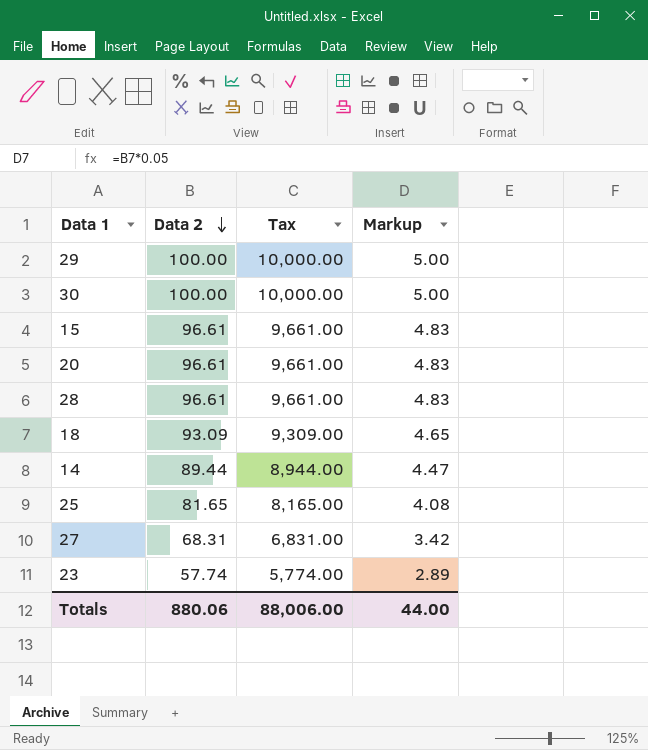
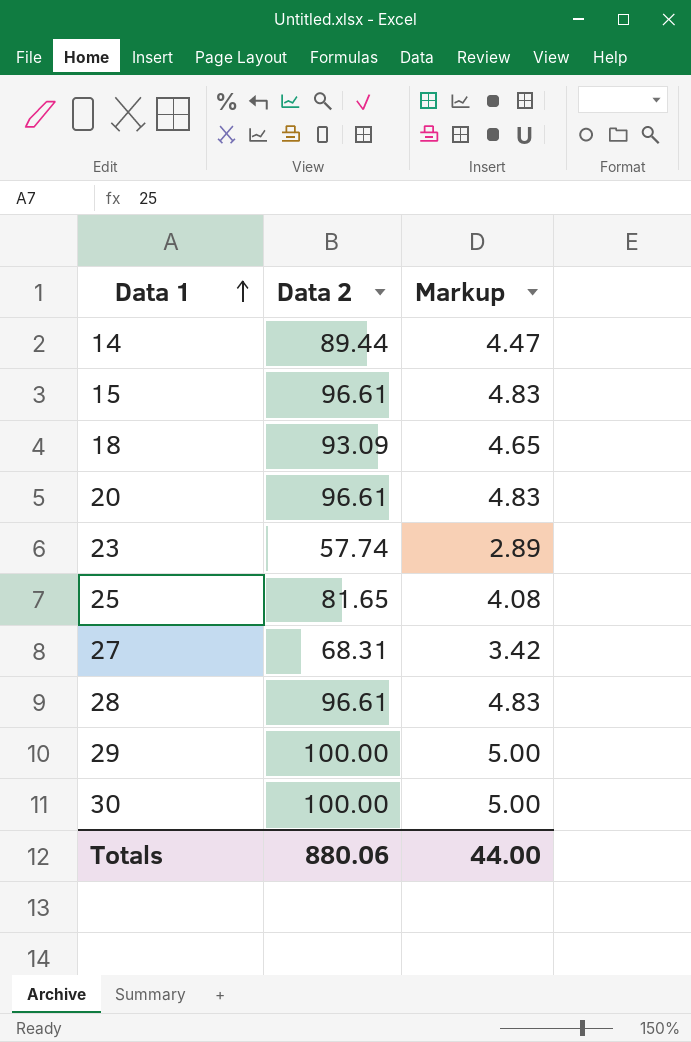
row order: Data 2 descending -> Data 1 ascending
column Tax | formula: [Data 2] * 100 -> none

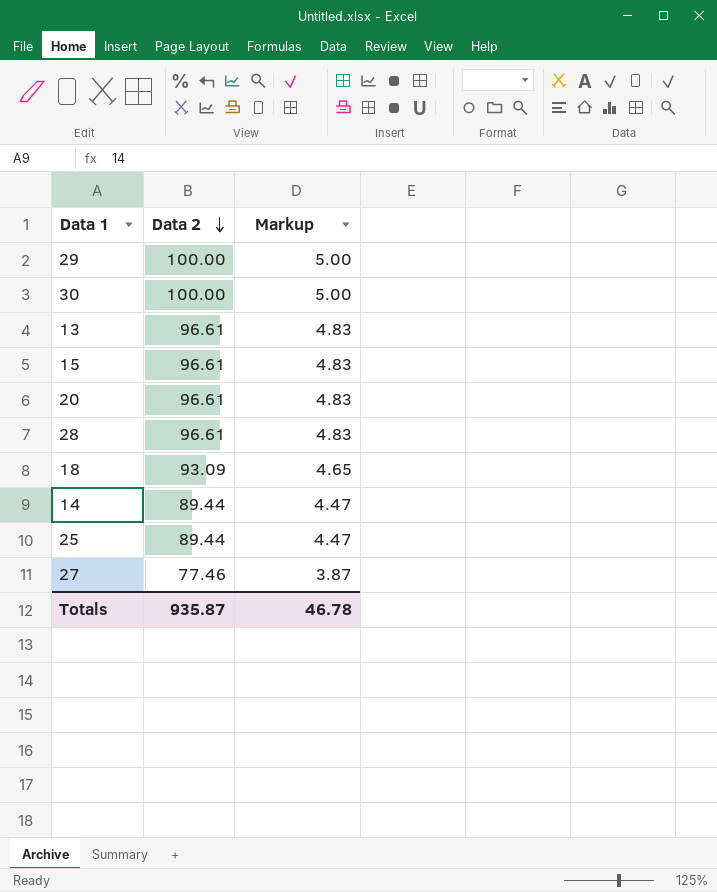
row order: Data 1 ascending -> Data 2 descending
row 23: 57.74 | 2.89 -> none
row 13: none -> 96.61 | 4.83
25 | Data 2: 81.65 -> 89.44
25 | Markup: 4.08 -> 4.47
27 | Data 2: 68.31 -> 77.46
27 | Markup: 3.42 -> 3.87
Totals | Data 2: 880.06 -> 935.87
Totals | Markup: 44.00 -> 46.78

